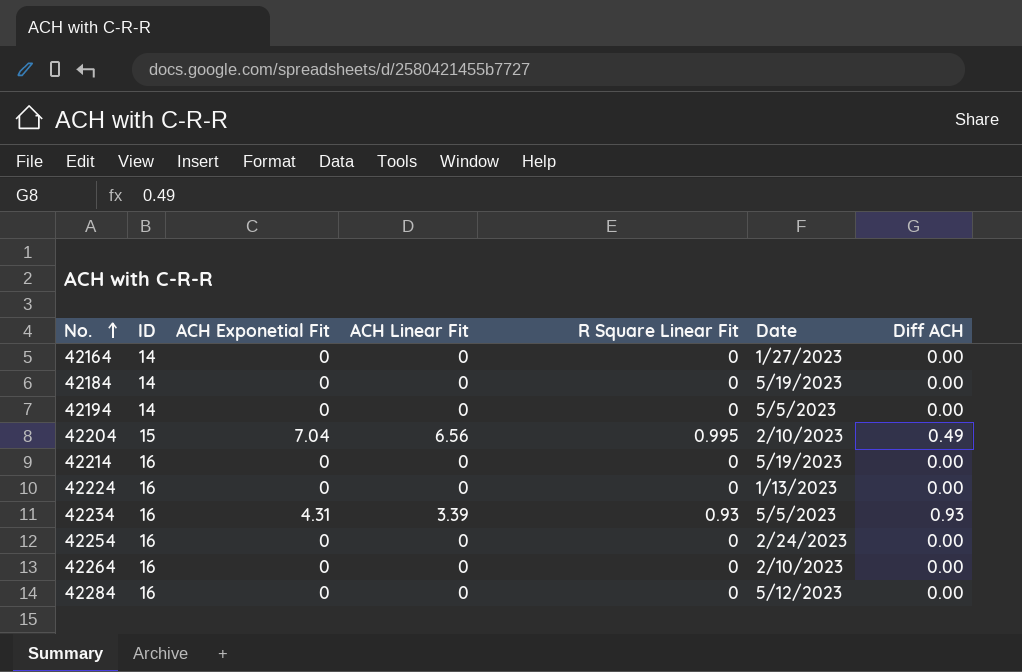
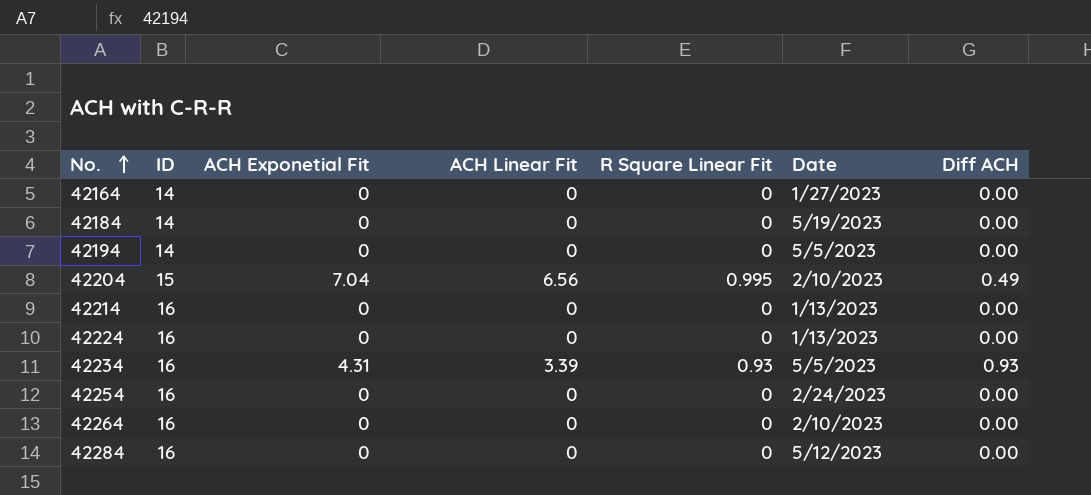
42214 | Date: 5/19/2023 -> 1/13/2023

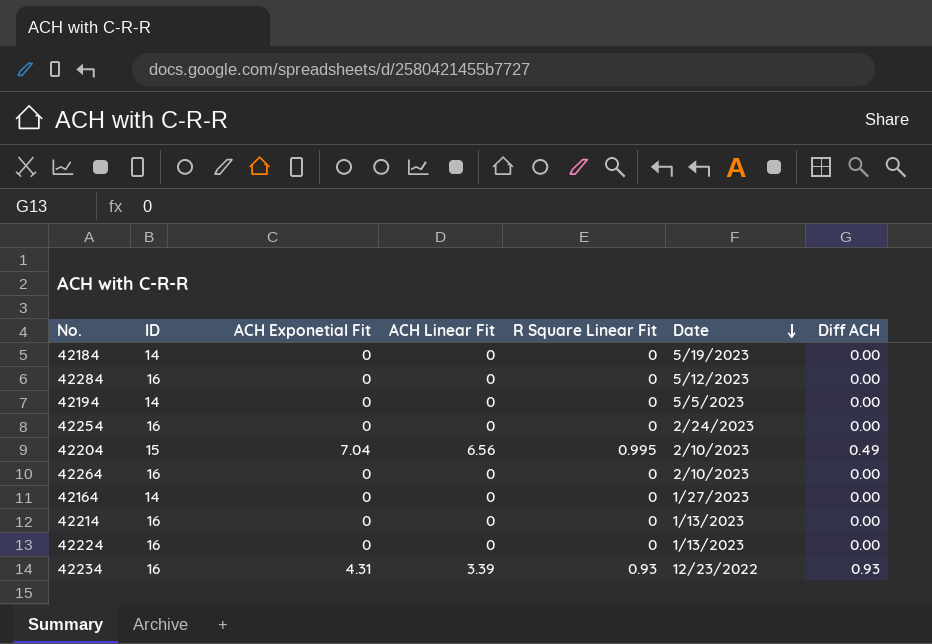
row order: No. ascending -> Date descending
42234 | Date: 5/5/2023 -> 12/23/2022

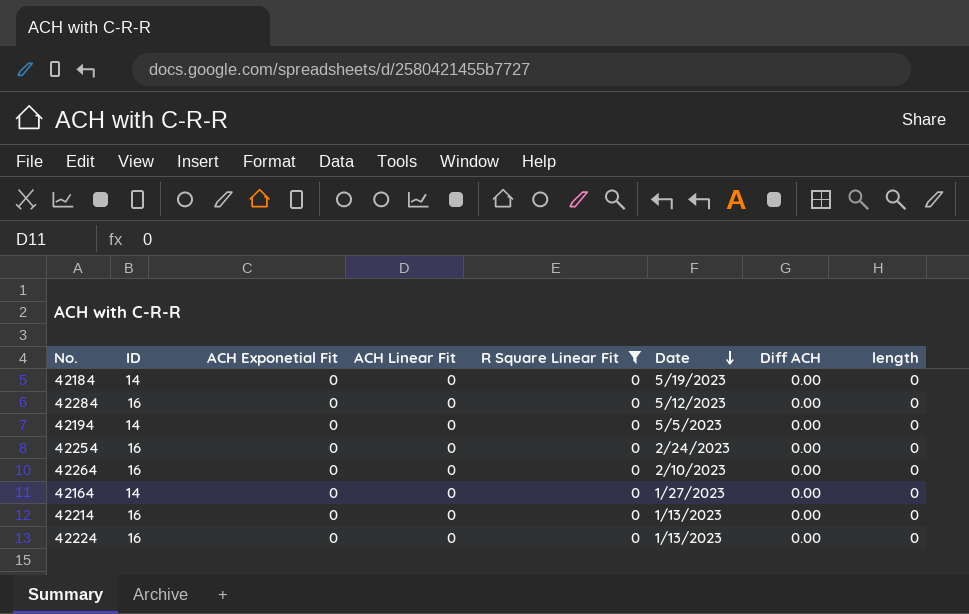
filter: none -> R Square Linear Fit = 0
column length | position: none -> 8

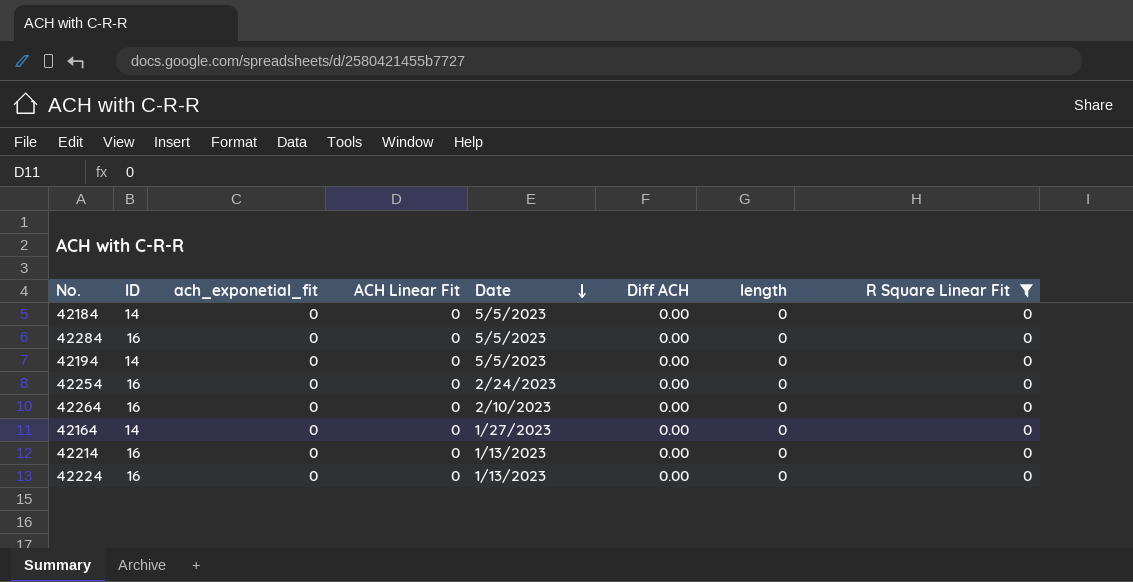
column name: ACH Exponetial Fit -> ach_exponetial_fit
column R Square Linear Fit | position: 5 -> 8
42184 | Date: 5/19/2023 -> 5/5/2023
42284 | Date: 5/12/2023 -> 5/5/2023

